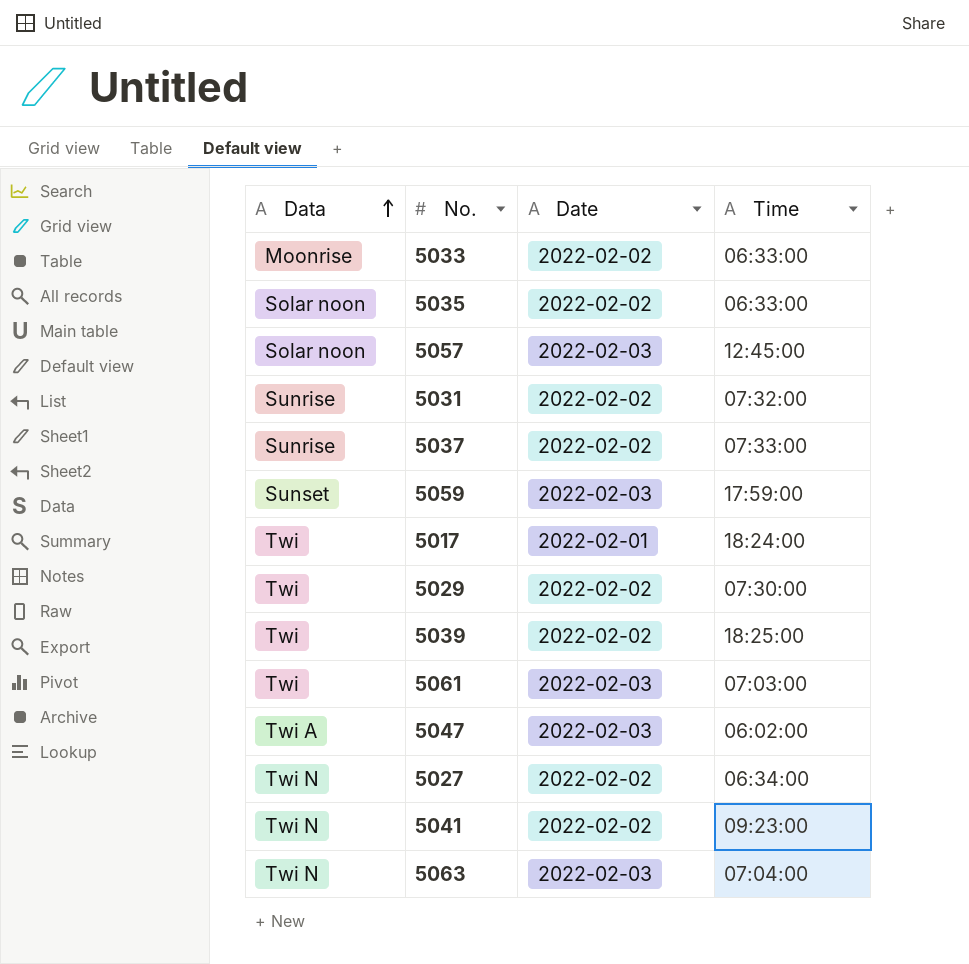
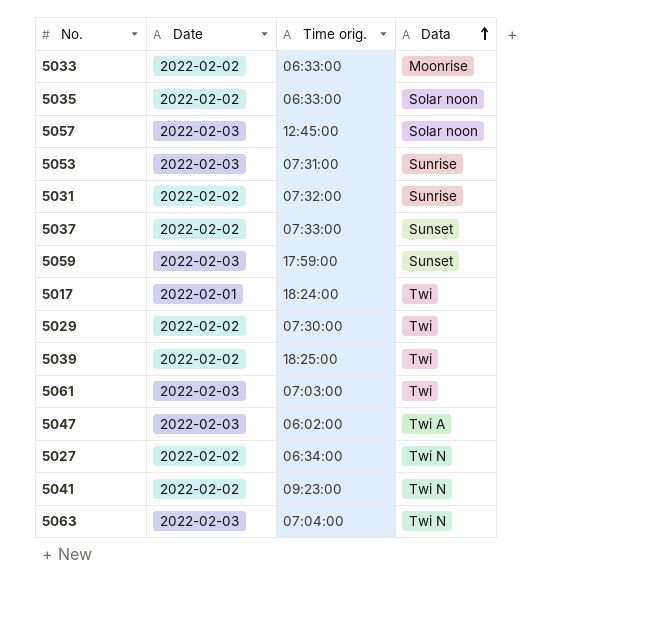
column name: Time -> Time orig.
column Data | position: 1 -> 4
row 5053: none -> 2022-02-03 | 07:31:00 | Sunrise
5037 | Data: Sunrise -> Sunset

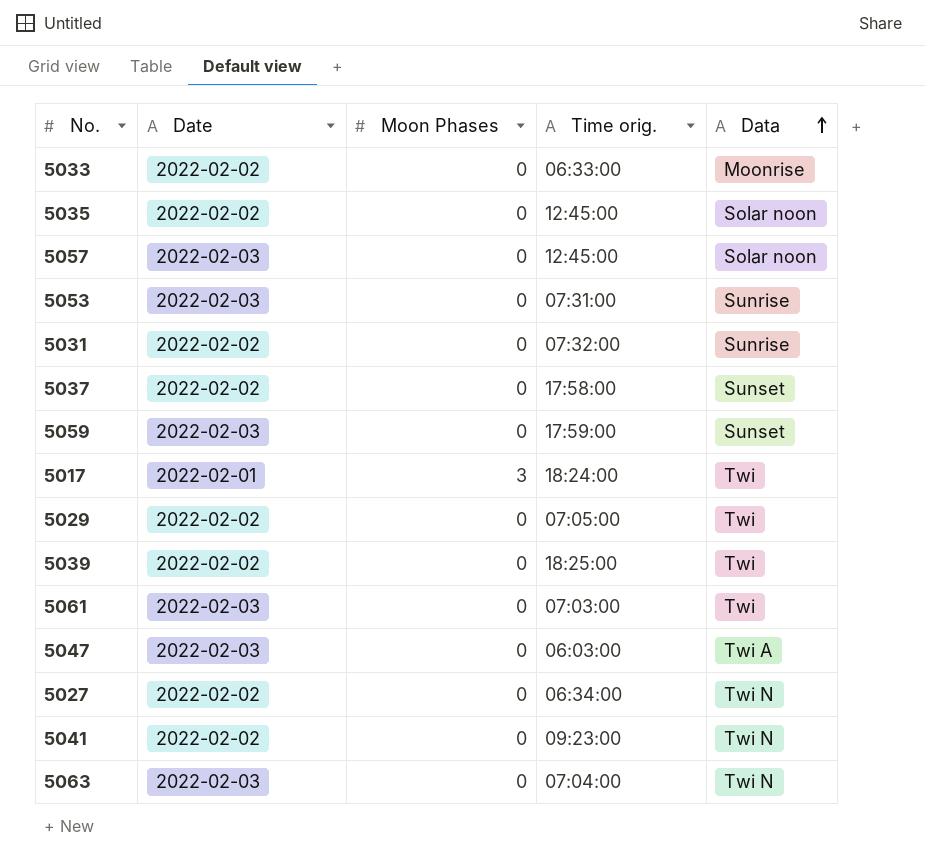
column Moon Phases | position: none -> 3
5035 | Time orig.: 06:33:00 -> 12:45:00
5037 | Time orig.: 07:33:00 -> 17:58:00
5029 | Time orig.: 07:30:00 -> 07:05:00
5047 | Time orig.: 06:02:00 -> 06:03:00

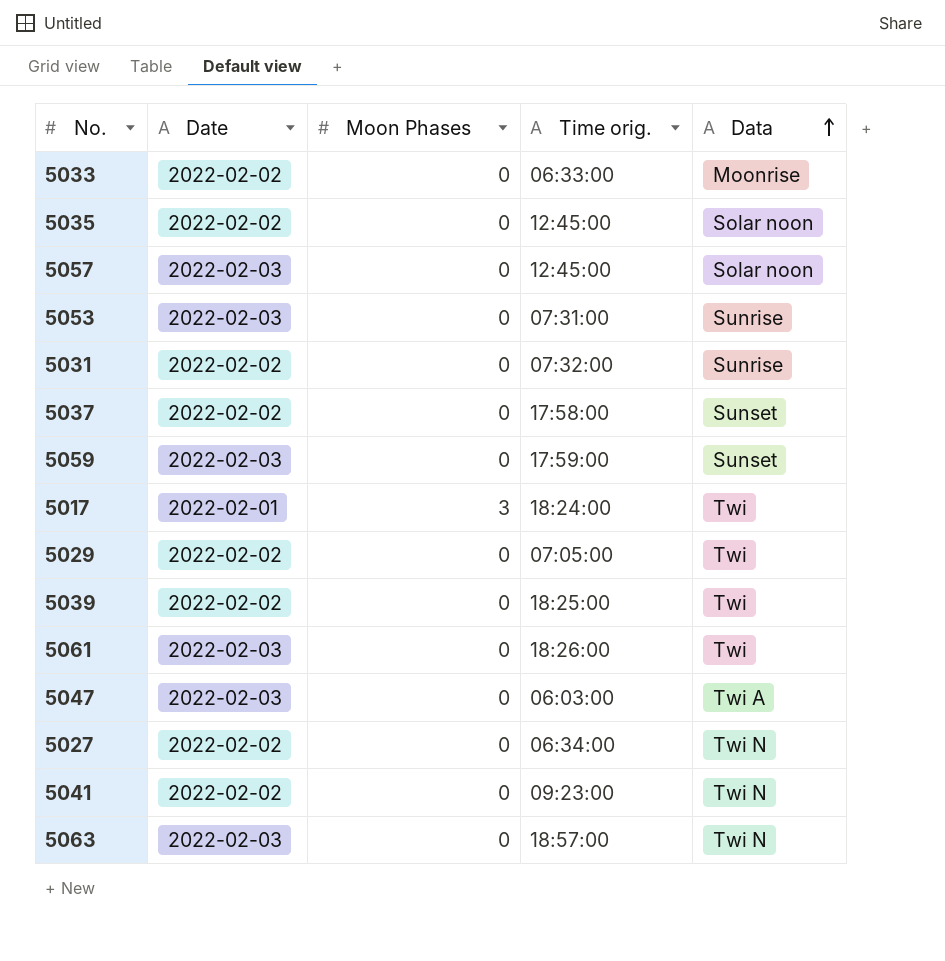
5061 | Time orig.: 07:03:00 -> 18:26:00
5063 | Time orig.: 07:04:00 -> 18:57:00

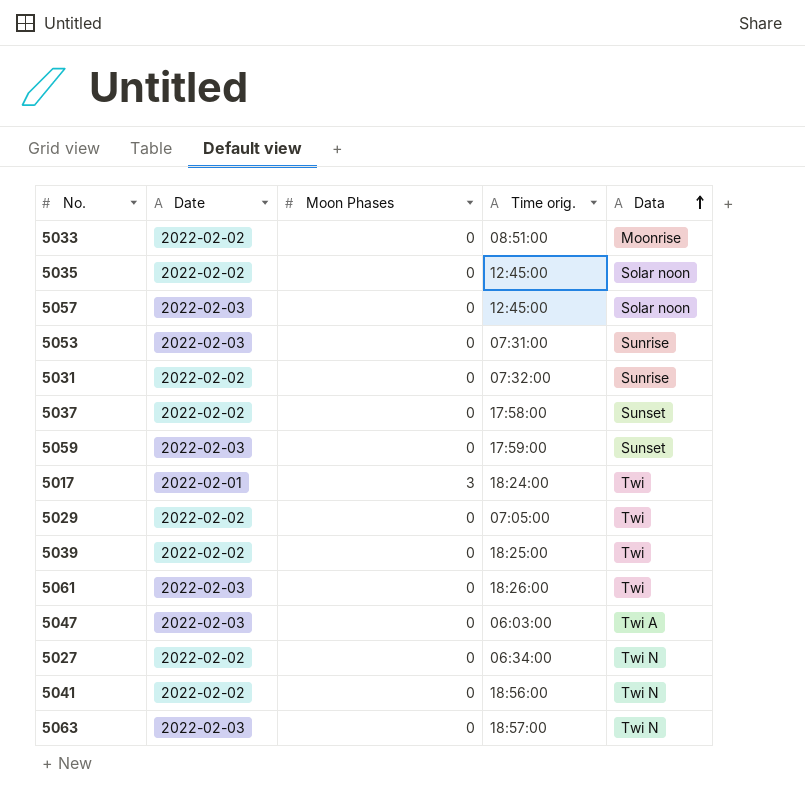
5033 | Time orig.: 06:33:00 -> 08:51:00
5041 | Time orig.: 09:23:00 -> 18:56:00

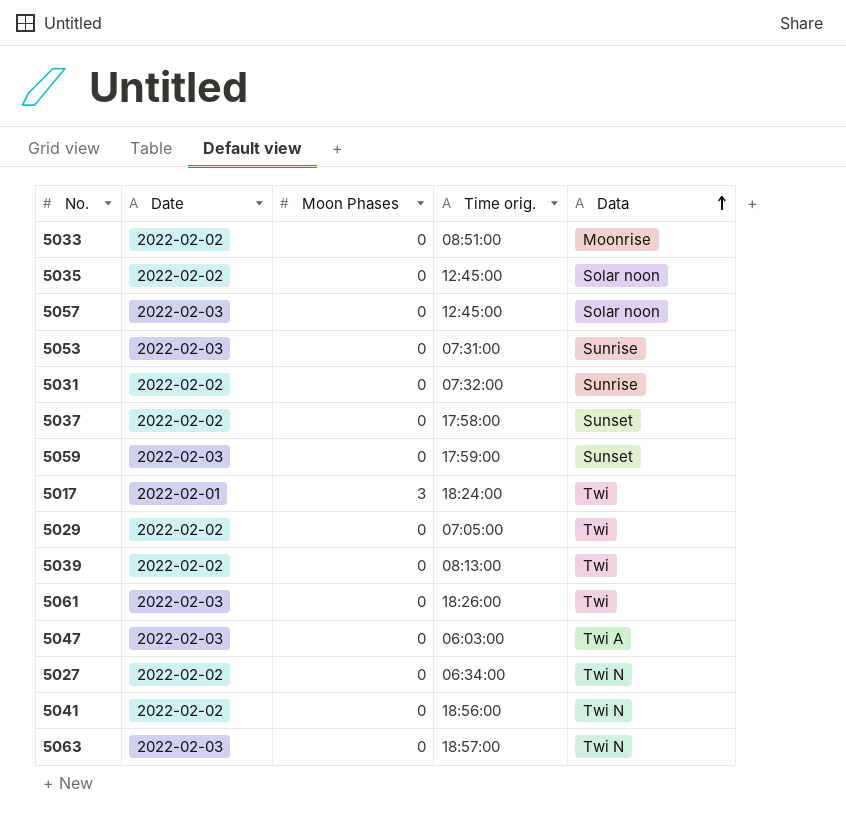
5039 | Time orig.: 18:25:00 -> 08:13:00

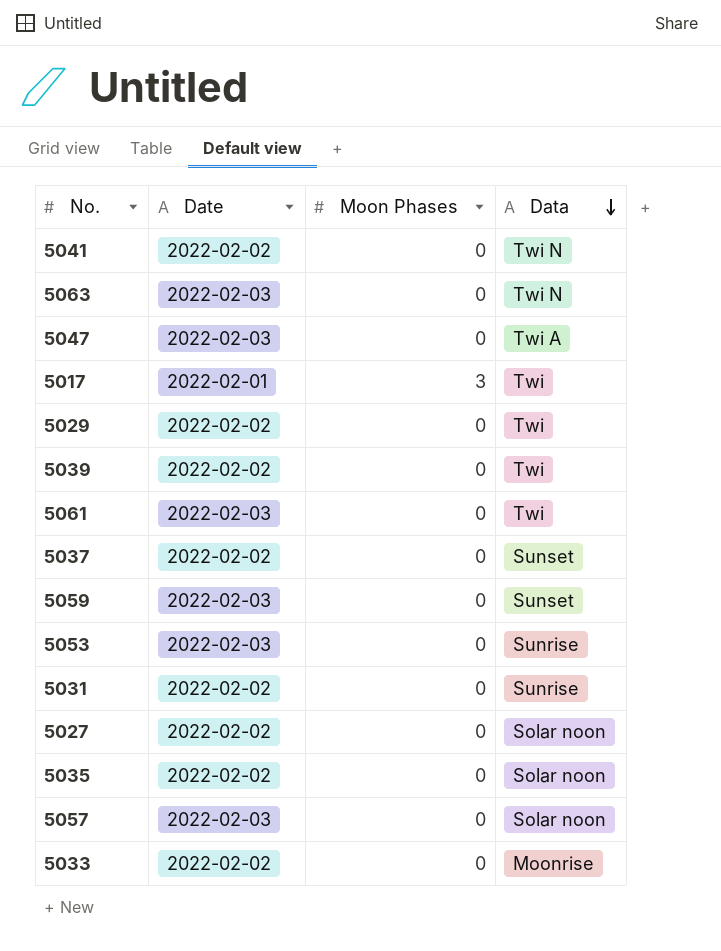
row order: Data ascending -> Data descending
column Time orig. | position: 4 -> none
5027 | Data: Twi N -> Solar noon

